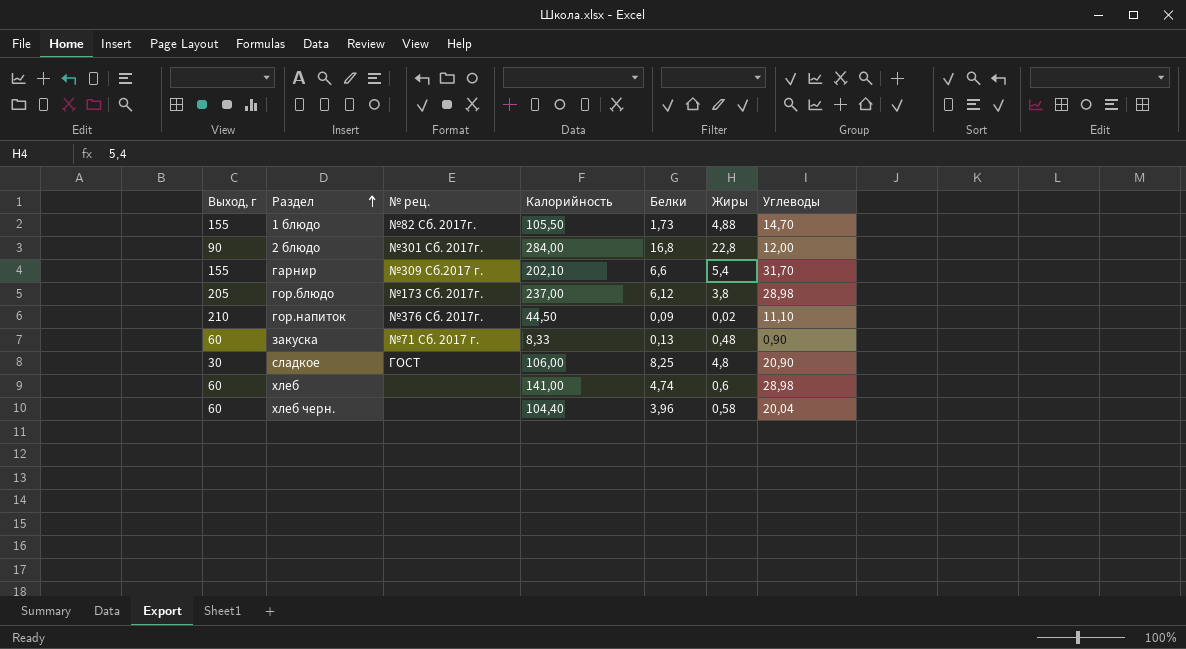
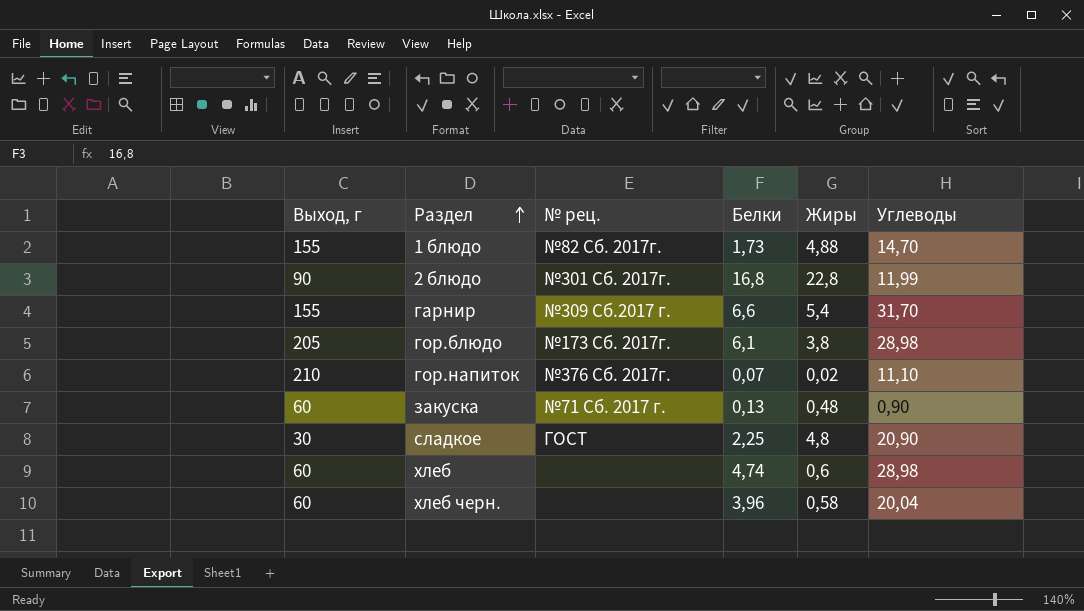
column Калорийность | position: 4 -> none
2 блюдо | Углеводы: 12,00 -> 11,99
гор.блюдо | Белки: 6,12 -> 6,1
гор.напиток | Белки: 0,09 -> 0,07
сладкое | Белки: 8,25 -> 2,25

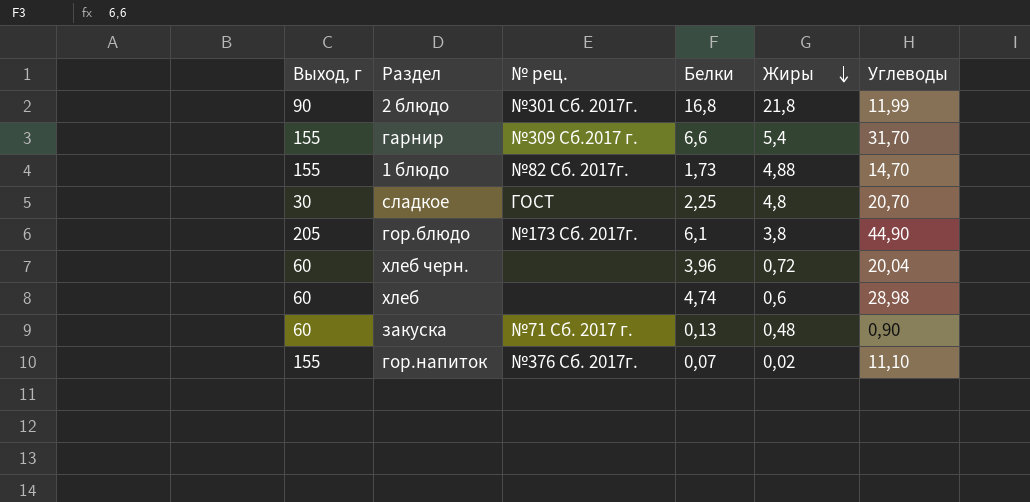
row order: Раздел ascending -> Жиры descending
2 блюдо | Жиры: 22,8 -> 21,8
сладкое | Углеводы: 20,90 -> 20,70
гор.блюдо | Углеводы: 28,98 -> 44,90
хлеб черн. | Жиры: 0,58 -> 0,72
гор.напиток | Выход, г: 210 -> 155

